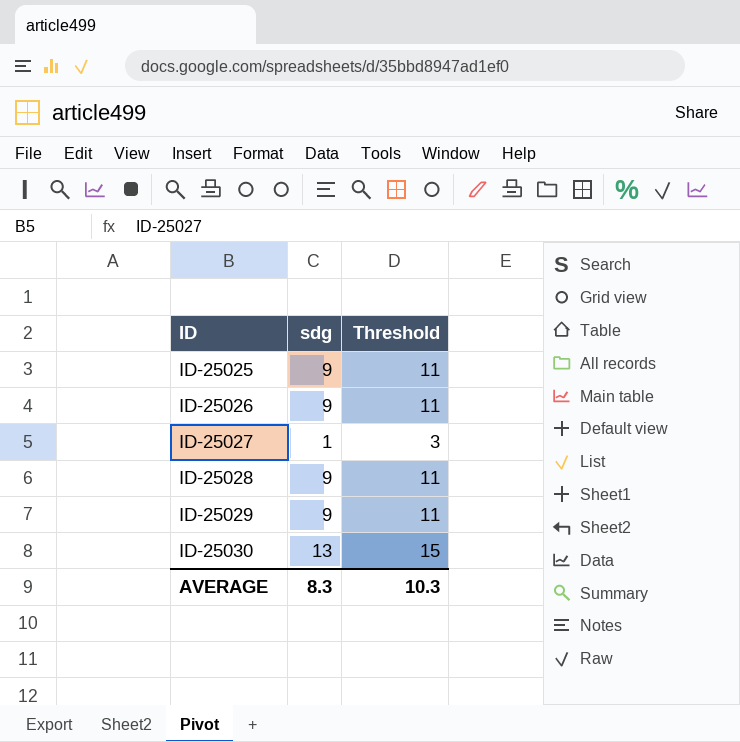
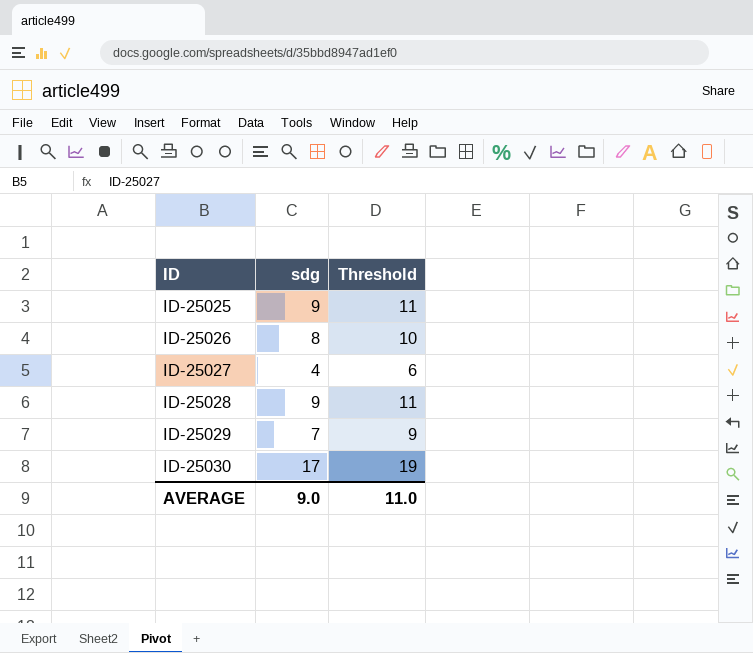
ID-25026 | sdg: 9 -> 8
ID-25026 | Threshold: 11 -> 10
ID-25027 | sdg: 1 -> 4
ID-25027 | Threshold: 3 -> 6
ID-25029 | sdg: 9 -> 7
ID-25029 | Threshold: 11 -> 9
ID-25030 | sdg: 13 -> 17
ID-25030 | Threshold: 15 -> 19
AVERAGE | sdg: 8.3 -> 9.0
AVERAGE | Threshold: 10.3 -> 11.0

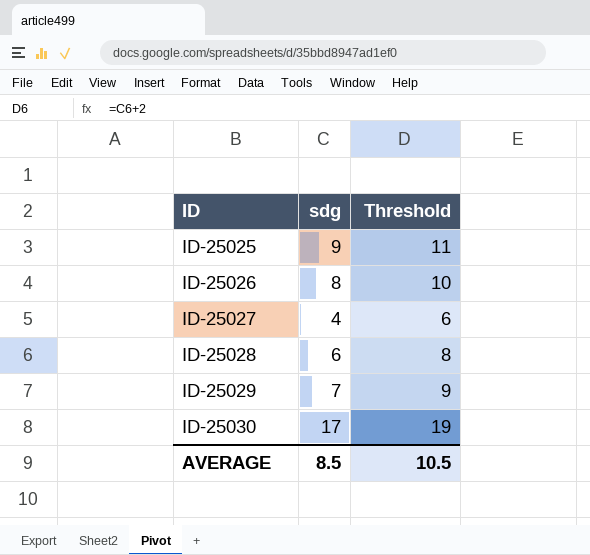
ID-25028 | sdg: 9 -> 6
ID-25028 | Threshold: 11 -> 8
AVERAGE | sdg: 9.0 -> 8.5
AVERAGE | Threshold: 11.0 -> 10.5

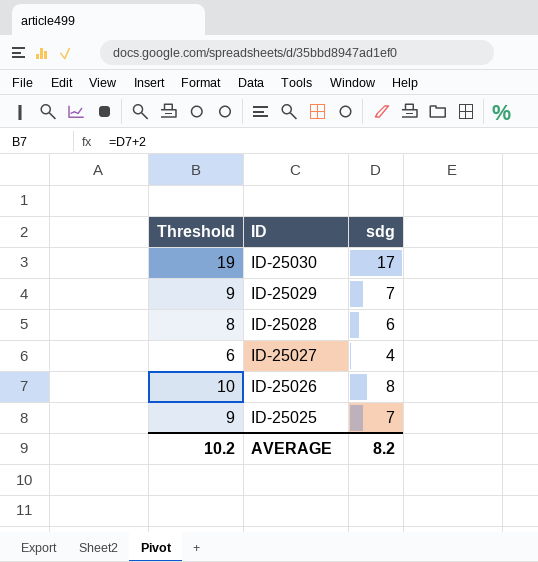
row order: ID ascending -> ID descending
column Threshold | position: 3 -> 1
ID-25025 | Threshold: 11 -> 9
ID-25025 | sdg: 9 -> 7
AVERAGE | Threshold: 10.5 -> 10.2
AVERAGE | sdg: 8.5 -> 8.2

